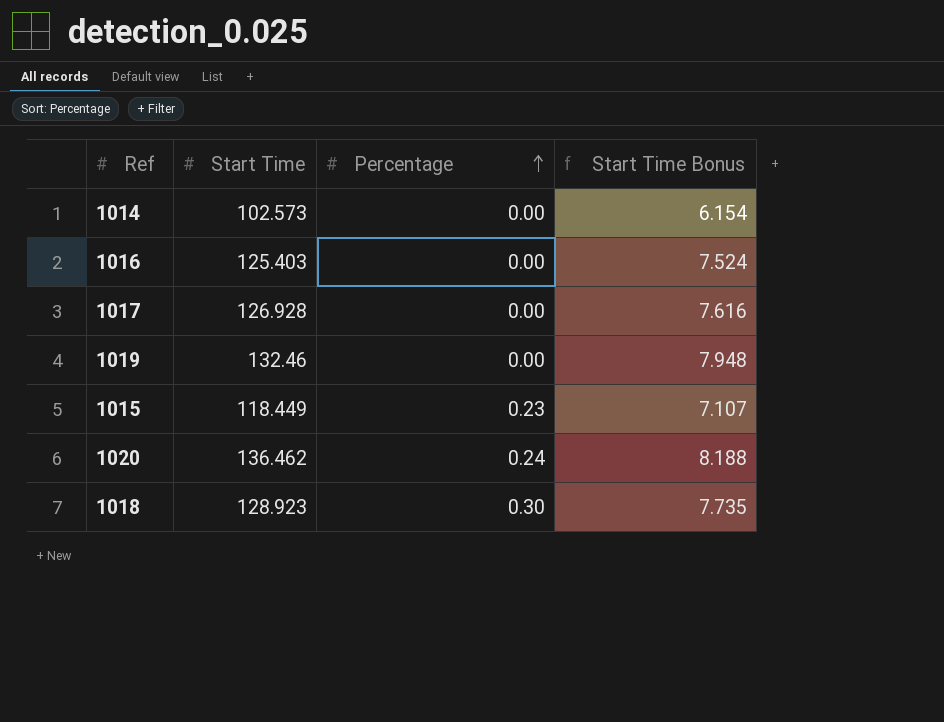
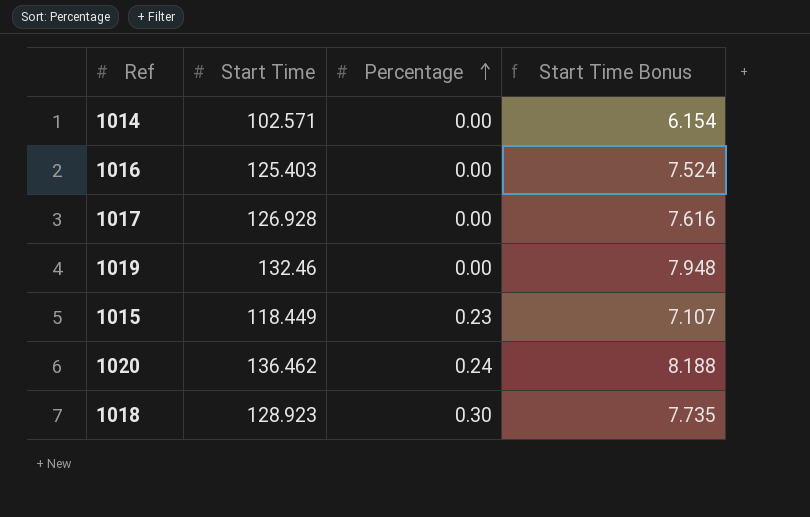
1014 | Start Time: 102.573 -> 102.571

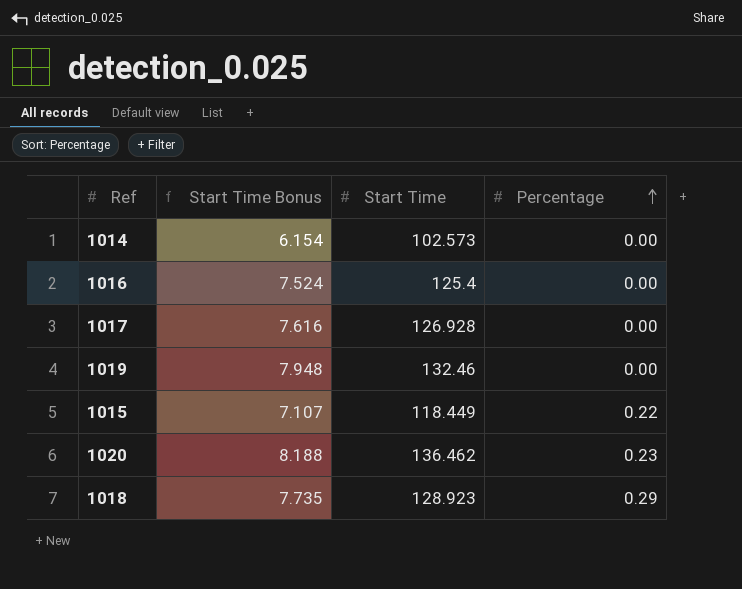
column Start Time Bonus | position: 4 -> 2
1014 | Start Time: 102.571 -> 102.573
1016 | Start Time: 125.403 -> 125.4
1015 | Percentage: 0.23 -> 0.22
1020 | Percentage: 0.24 -> 0.23
1018 | Percentage: 0.30 -> 0.29

